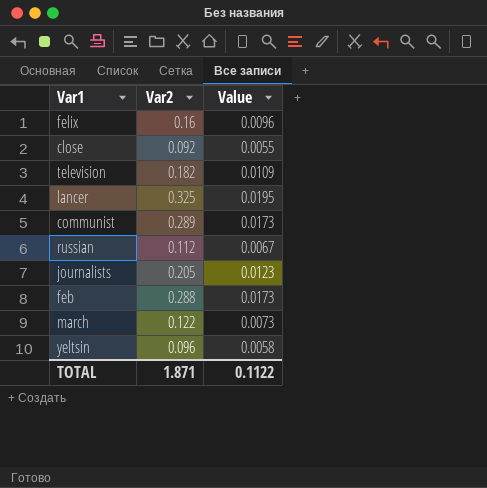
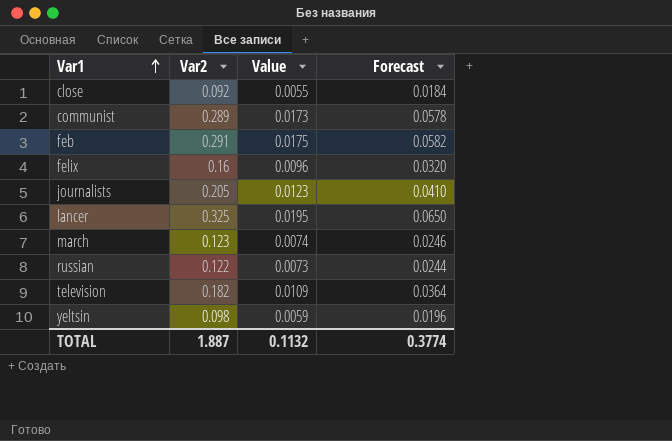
row order: none -> Var1 ascending
column Forecast | formula: none -> [Var2] * 0.2
feb | Var2: 0.288 -> 0.291
feb | Value: 0.0173 -> 0.0175
march | Var2: 0.122 -> 0.123
march | Value: 0.0073 -> 0.0074
russian | Var2: 0.112 -> 0.122
russian | Value: 0.0067 -> 0.0073
yeltsin | Var2: 0.096 -> 0.098
yeltsin | Value: 0.0058 -> 0.0059
TOTAL | Var2: 1.871 -> 1.887
TOTAL | Value: 0.1122 -> 0.1132

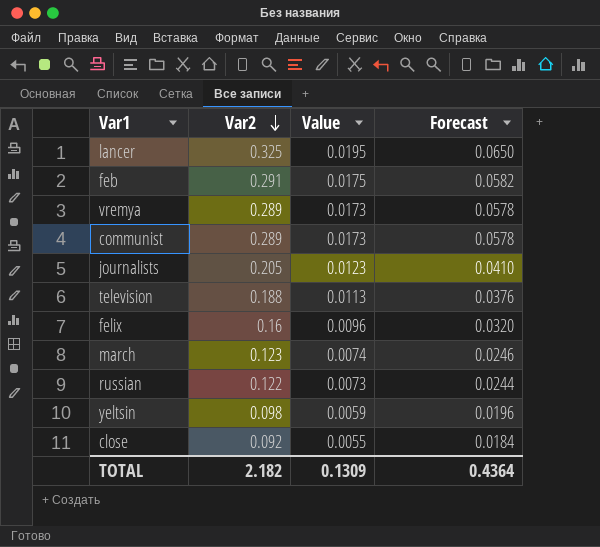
row order: Var1 ascending -> Var2 descending
row vremya: none -> 0.289 | 0.0173 | 0.0578
television | Var2: 0.182 -> 0.188
television | Value: 0.0109 -> 0.0113
television | Forecast: 0.0364 -> 0.0376
TOTAL | Var2: 1.887 -> 2.182
TOTAL | Value: 0.1132 -> 0.1309
TOTAL | Forecast: 0.3774 -> 0.4364

